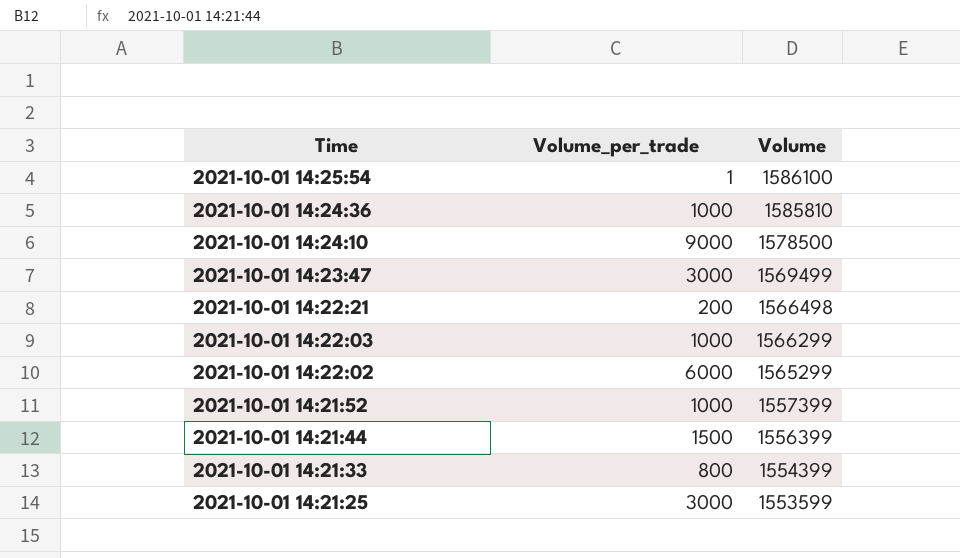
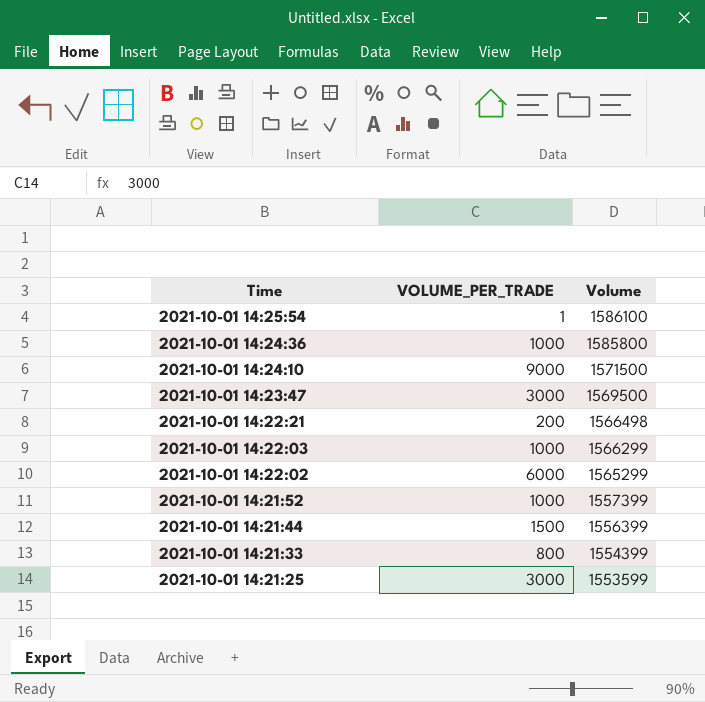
column name: Volume_per_trade -> VOLUME_PER_TRADE
2021-10-01 14:24:36 | Volume: 1585810 -> 1585800
2021-10-01 14:24:10 | Volume: 1578500 -> 1571500
2021-10-01 14:23:47 | Volume: 1569499 -> 1569500

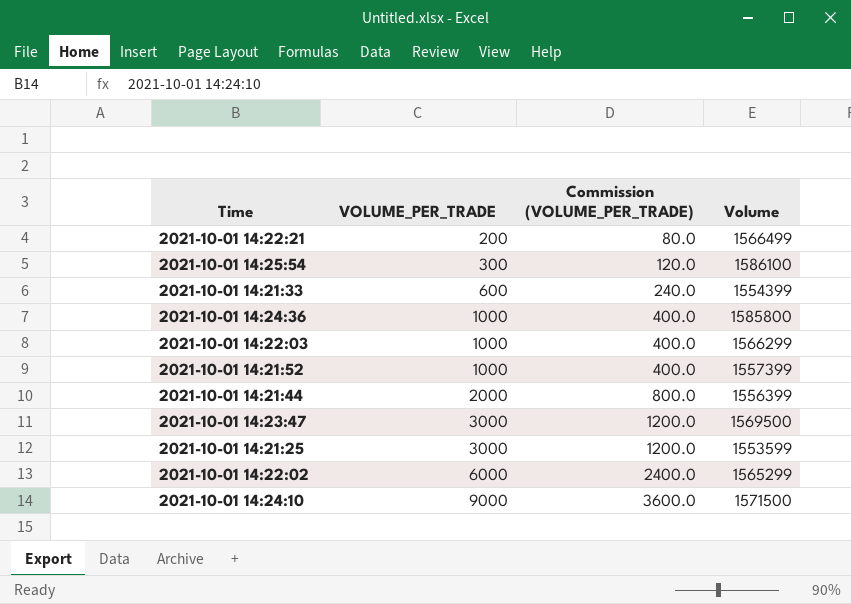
row order: Time descending -> VOLUME_PER_TRADE ascending
column Commission (VOLUME_PER_TRADE) | formula: none -> [VOLUME_PER_TRADE] * 0.4
2021-10-01 14:22:21 | Volume: 1566498 -> 1566499
2021-10-01 14:25:54 | VOLUME_PER_TRADE: 1 -> 300
2021-10-01 14:21:33 | VOLUME_PER_TRADE: 800 -> 600
2021-10-01 14:21:44 | VOLUME_PER_TRADE: 1500 -> 2000

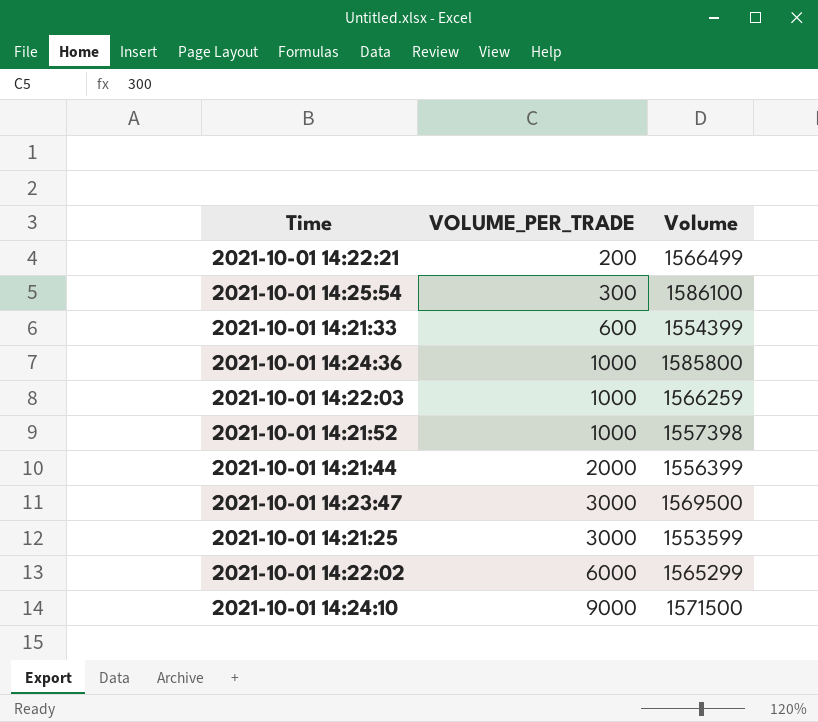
column Commission (VOLUME_PER_TRADE) | formula: [VOLUME_PER_TRADE] * 0.4 -> none
2021-10-01 14:22:03 | Volume: 1566299 -> 1566259
2021-10-01 14:21:52 | Volume: 1557399 -> 1557398

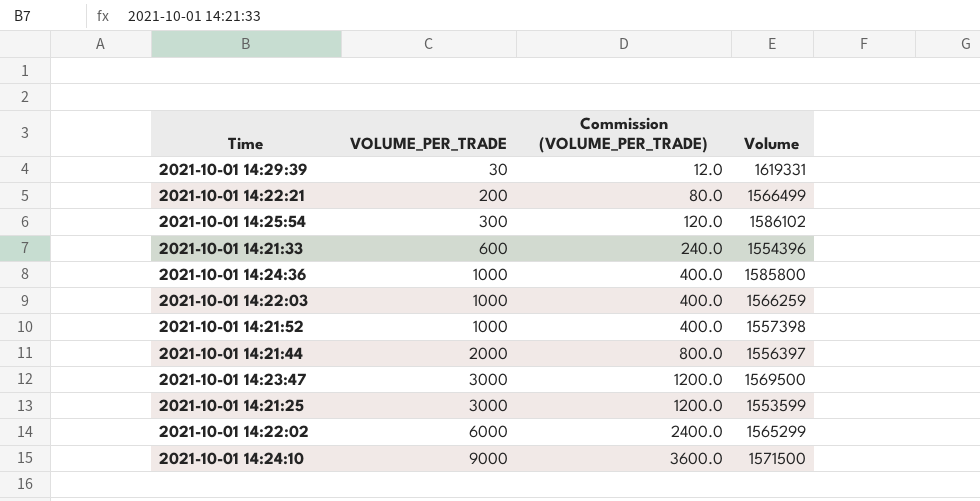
column Commission (VOLUME_PER_TRADE) | formula: none -> [VOLUME_PER_TRADE] * 0.4
row 2021-10-01 14:29:39: none -> 30 | 12.0 | 1619331
2021-10-01 14:25:54 | Volume: 1586100 -> 1586102
2021-10-01 14:21:33 | Volume: 1554399 -> 1554396
2021-10-01 14:21:44 | Volume: 1556399 -> 1556397

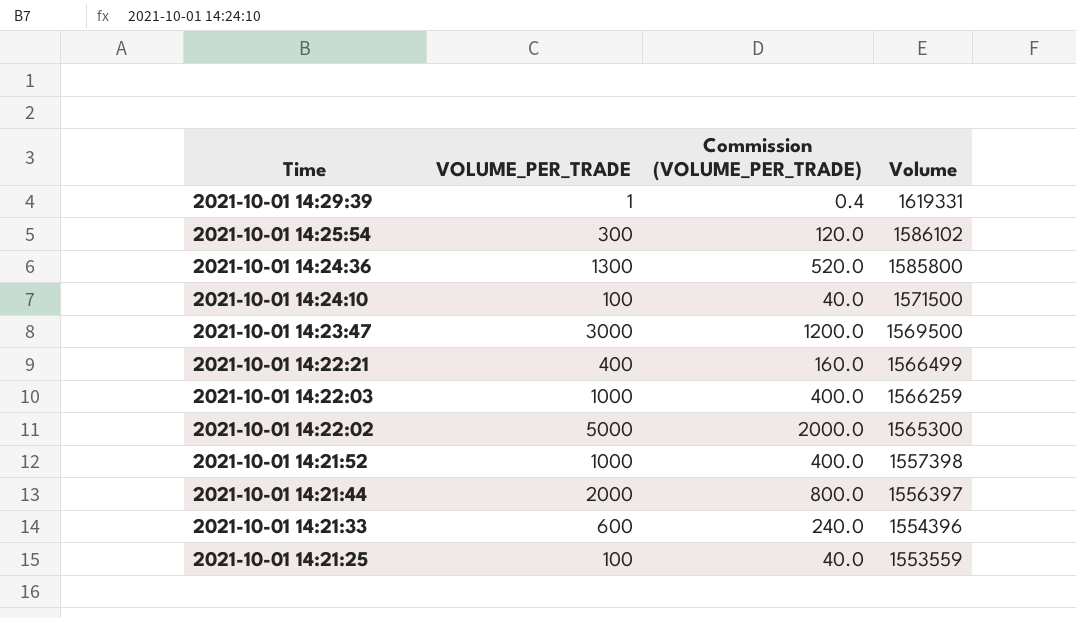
row order: VOLUME_PER_TRADE ascending -> Time descending
2021-10-01 14:29:39 | VOLUME_PER_TRADE: 30 -> 1
2021-10-01 14:29:39 | Commission (VOLUME_PER_TRADE): 12.0 -> 0.4
2021-10-01 14:24:36 | VOLUME_PER_TRADE: 1000 -> 1300
2021-10-01 14:24:36 | Commission (VOLUME_PER_TRADE): 400.0 -> 520.0
2021-10-01 14:24:10 | VOLUME_PER_TRADE: 9000 -> 100
2021-10-01 14:24:10 | Commission (VOLUME_PER_TRADE): 3600.0 -> 40.0
2021-10-01 14:22:21 | VOLUME_PER_TRADE: 200 -> 400
2021-10-01 14:22:21 | Commission (VOLUME_PER_TRADE): 80.0 -> 160.0
2021-10-01 14:22:02 | VOLUME_PER_TRADE: 6000 -> 5000
2021-10-01 14:22:02 | Commission (VOLUME_PER_TRADE): 2400.0 -> 2000.0
2021-10-01 14:22:02 | Volume: 1565299 -> 1565300
2021-10-01 14:21:25 | VOLUME_PER_TRADE: 3000 -> 100
2021-10-01 14:21:25 | Commission (VOLUME_PER_TRADE): 1200.0 -> 40.0
2021-10-01 14:21:25 | Volume: 1553599 -> 1553559

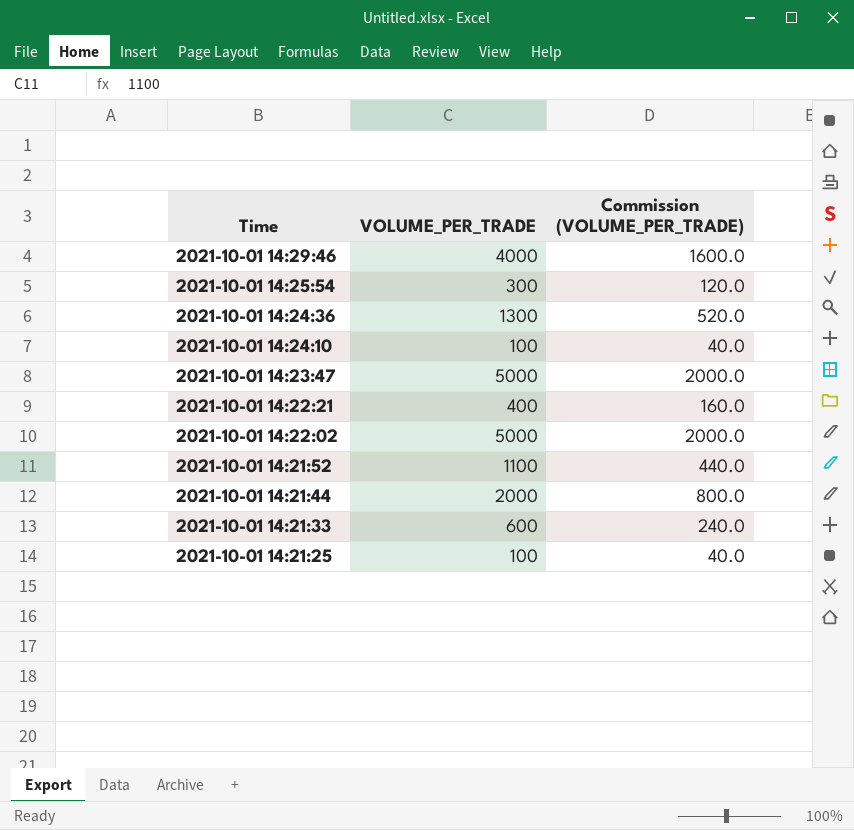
column Volume | position: 4 -> none
row 2021-10-01 14:29:39: 1 | 0.4 | 1619331 -> none
row 2021-10-01 14:22:03: 1000 | 400.0 | 1566259 -> none
row 2021-10-01 14:29:46: none -> 4000 | 1600.0
2021-10-01 14:23:47 | VOLUME_PER_TRADE: 3000 -> 5000
2021-10-01 14:23:47 | Commission (VOLUME_PER_TRADE): 1200.0 -> 2000.0
2021-10-01 14:21:52 | VOLUME_PER_TRADE: 1000 -> 1100
2021-10-01 14:21:52 | Commission (VOLUME_PER_TRADE): 400.0 -> 440.0

